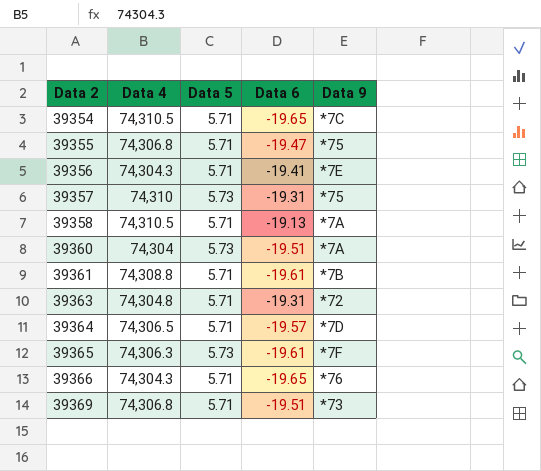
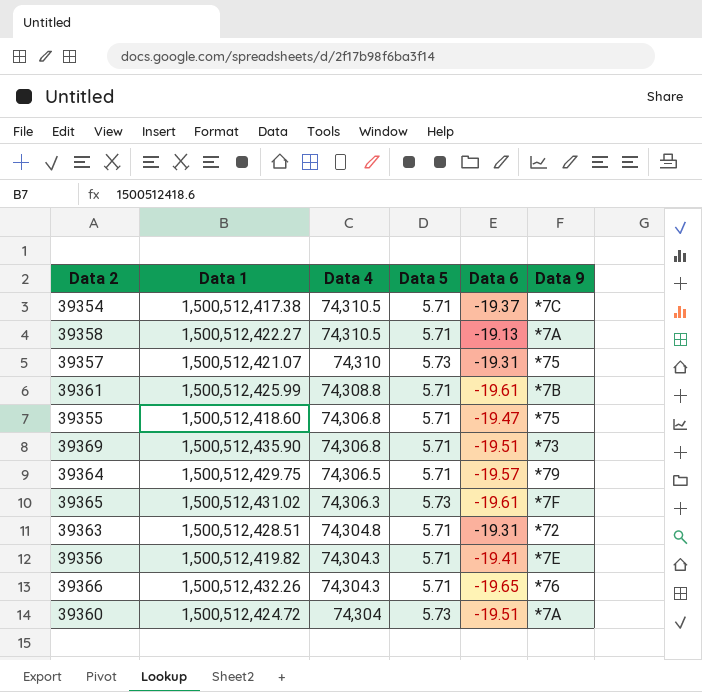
row order: Data 2 ascending -> Data 4 descending
column Data 1 | position: none -> 2
39354 | Data 6: -19.65 -> -19.37
39364 | Data 9: *7D -> *79

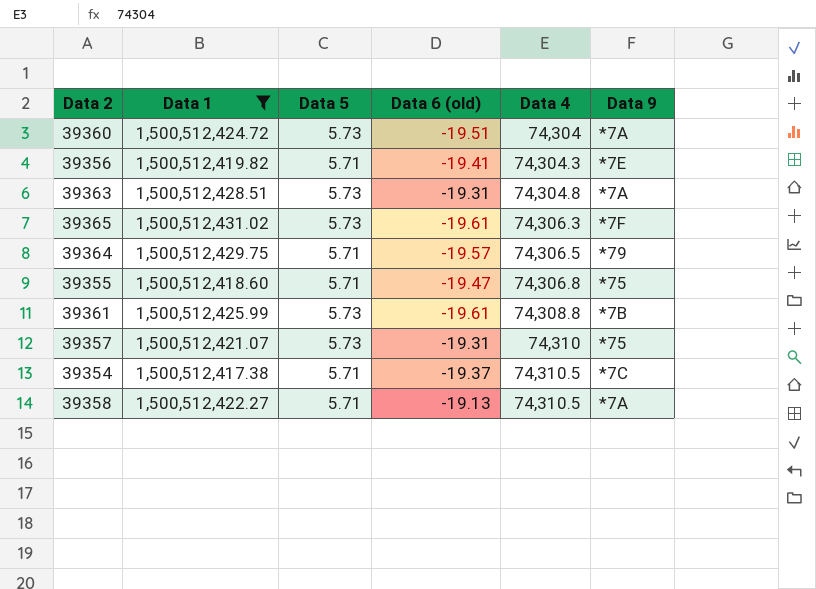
filter: none -> Data 1 <= 1,500,512,431.02
row order: Data 4 descending -> Data 4 ascending
column name: Data 6 -> Data 6 (old)
column Data 4 | position: 3 -> 5
39363 | Data 5: 5.71 -> 5.73
39363 | Data 9: *72 -> *7A
39361 | Data 5: 5.71 -> 5.73

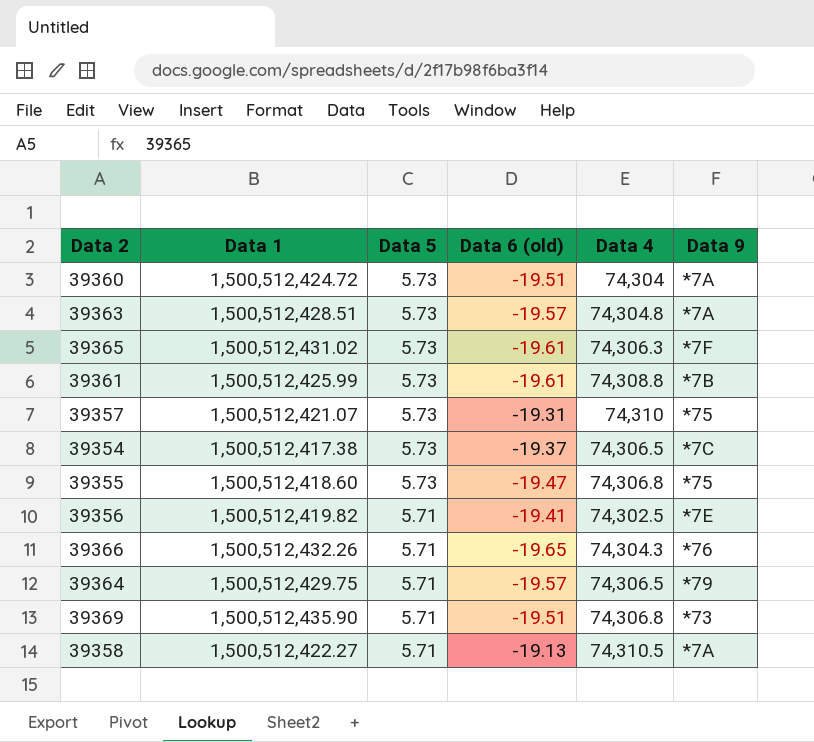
filter: Data 1 <= 1,500,512,431.02 -> none
row order: Data 4 ascending -> Data 5 descending
39363 | Data 6 (old): -19.31 -> -19.57
39354 | Data 5: 5.71 -> 5.73
39354 | Data 4: 74,310.5 -> 74,306.5
39355 | Data 5: 5.71 -> 5.73
39356 | Data 4: 74,304.3 -> 74,302.5

